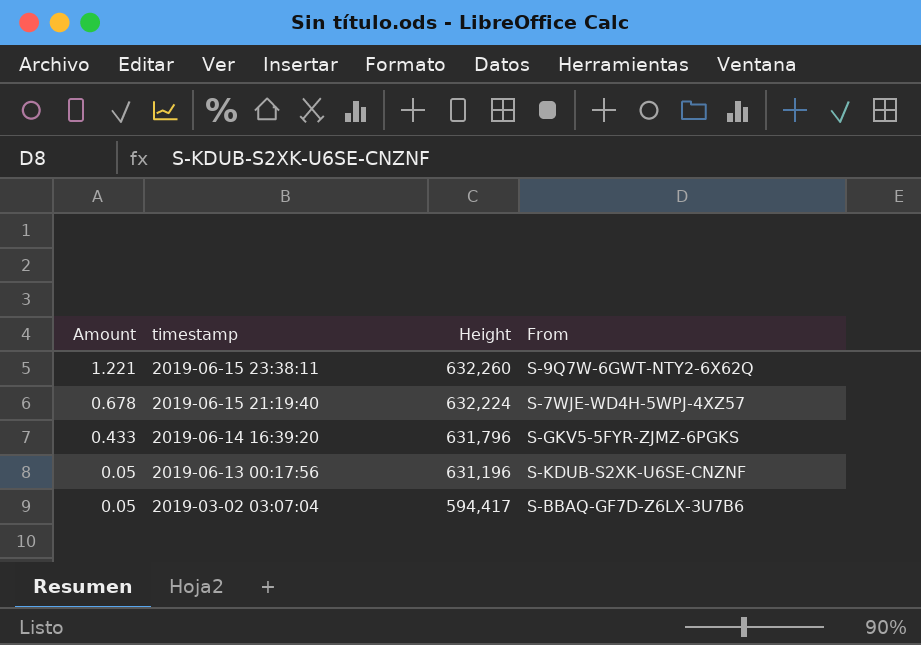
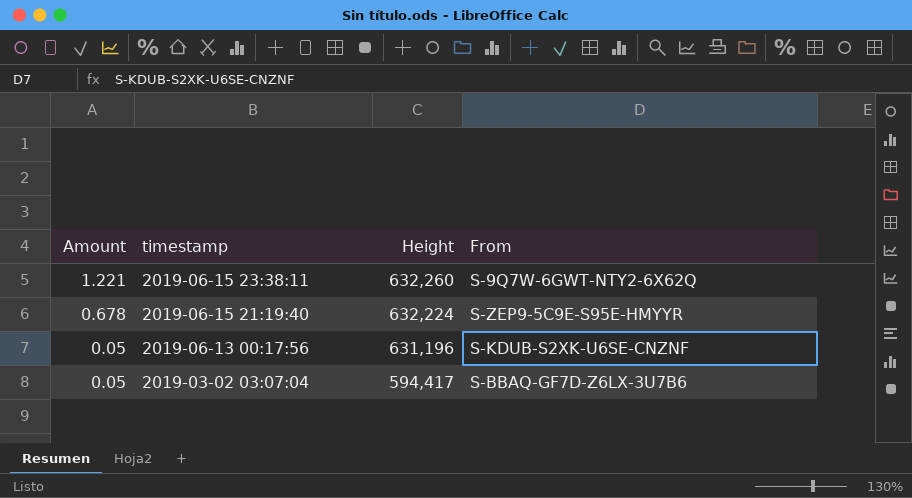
row 2019-06-14 16:39:20: 0.433 | 631,796 | S-GKV5-5FYR-ZJMZ-6PGKS -> none
2019-06-15 21:19:40 | From: S-7WJE-WD4H-5WPJ-4XZ57 -> S-ZEP9-5C9E-S95E-HMYYR

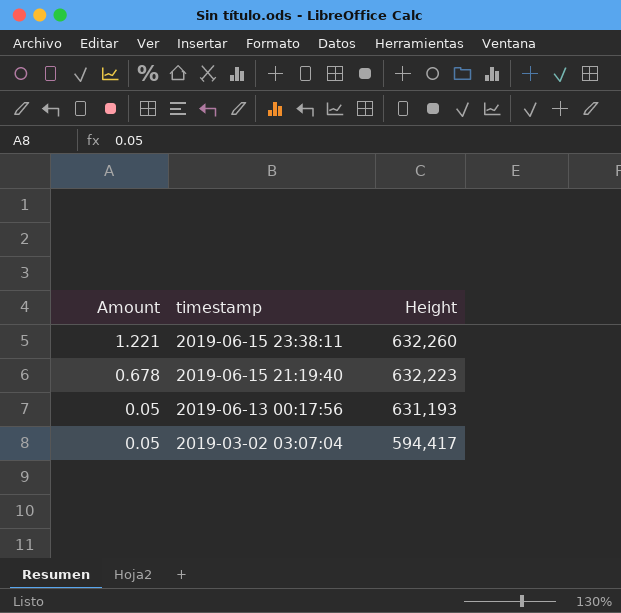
column From | position: 4 -> none
2019-06-15 21:19:40 | Height: 632,224 -> 632,223
2019-06-13 00:17:56 | Height: 631,196 -> 631,193

